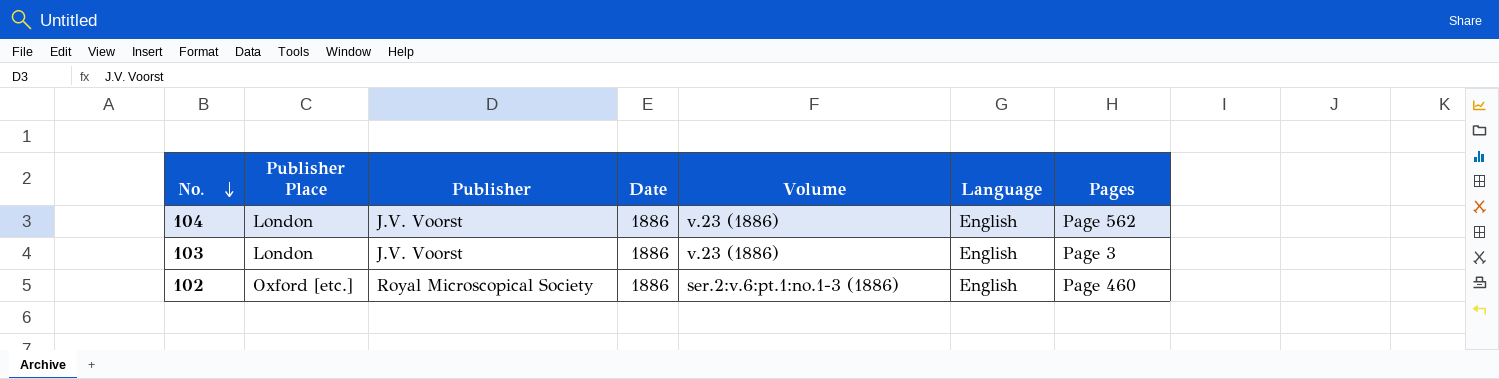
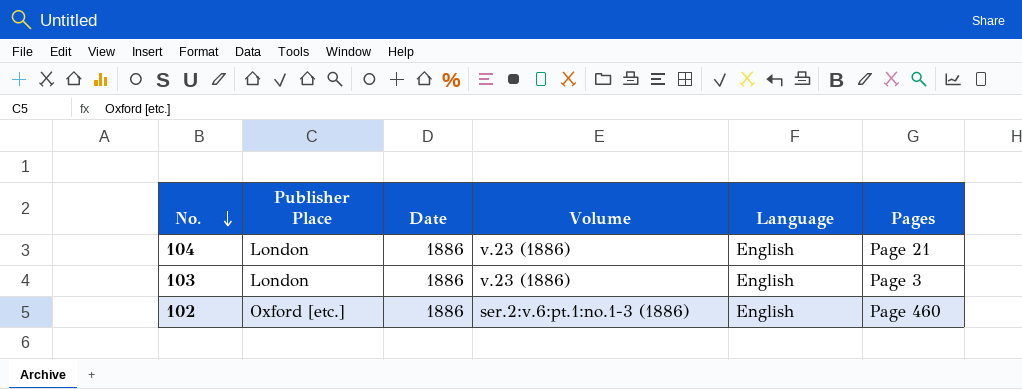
column Publisher | position: 3 -> none
104 | Pages: Page 562 -> Page 21

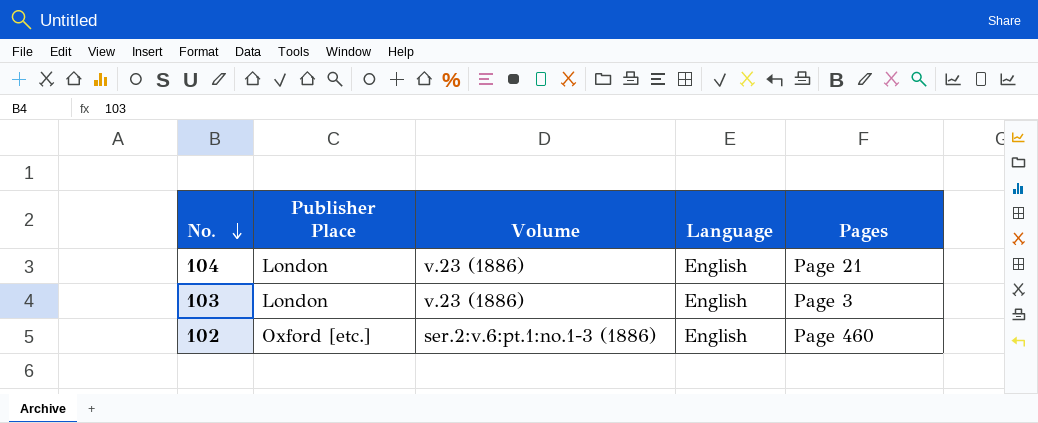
column Date | position: 3 -> none

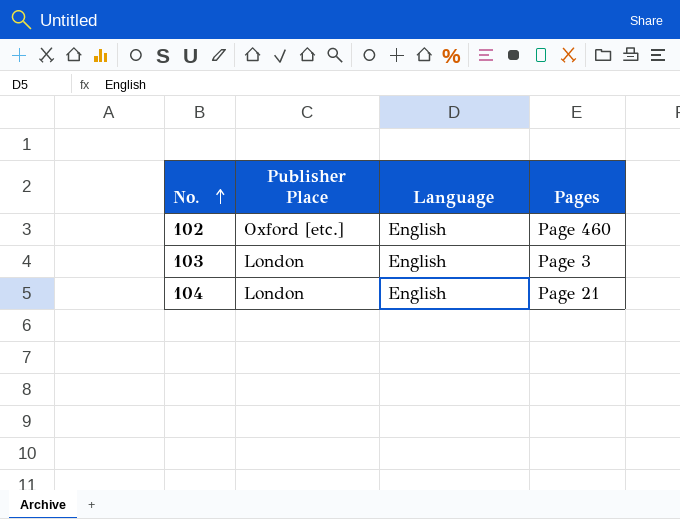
row order: No. descending -> No. ascending
column Volume | position: 3 -> none

